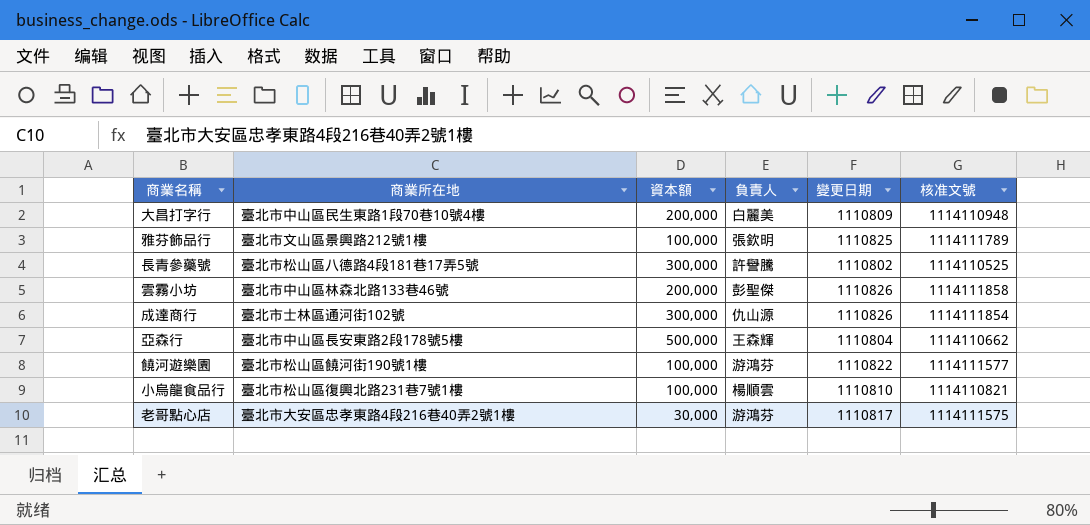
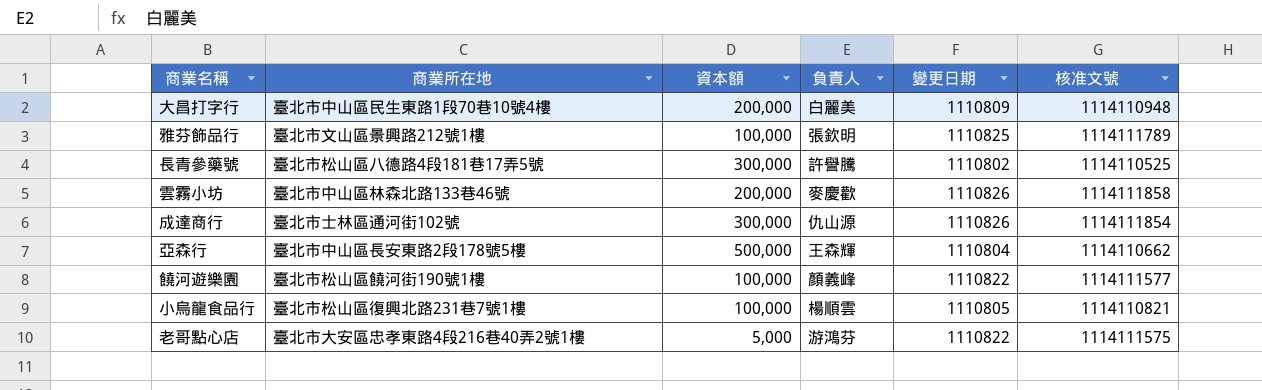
雲霧小坊 | 負責人: 彭聖傑 -> 麥慶歡
饒河遊樂園 | 負責人: 游鴻芬 -> 顏義峰
小烏龍食品行 | 變更日期: 1110810 -> 1110805
老哥點心店 | 資本額: 30,000 -> 5,000
老哥點心店 | 變更日期: 1110817 -> 1110822

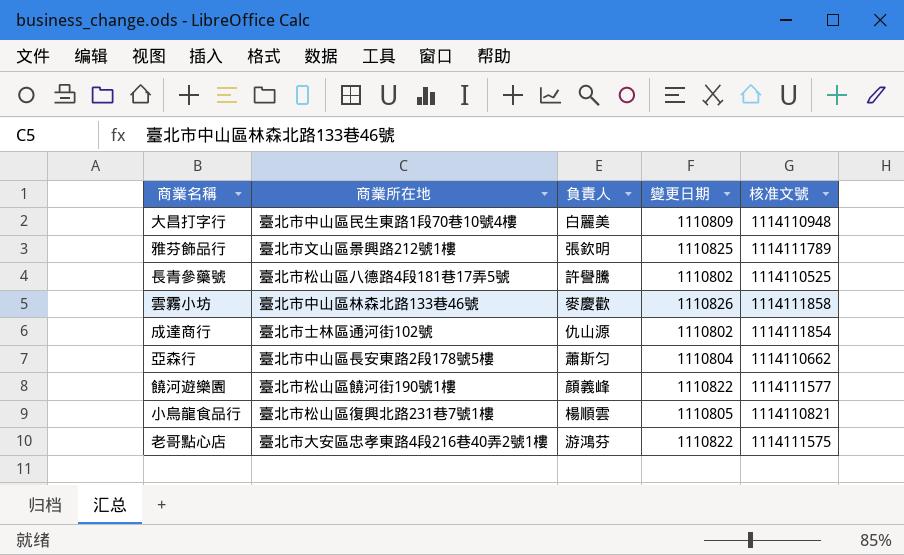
column 資本額 | position: 3 -> none
成達商行 | 變更日期: 1110826 -> 1110802
亞森行 | 負責人: 王森輝 -> 蕭斯匀

